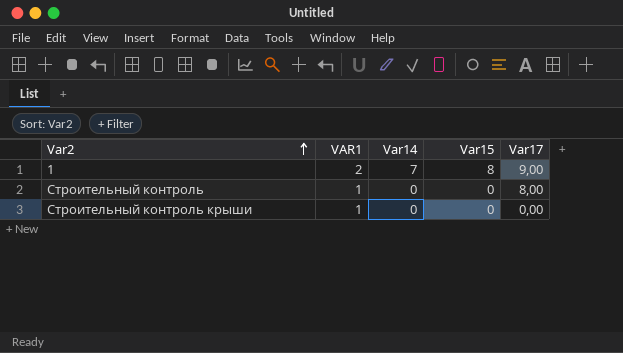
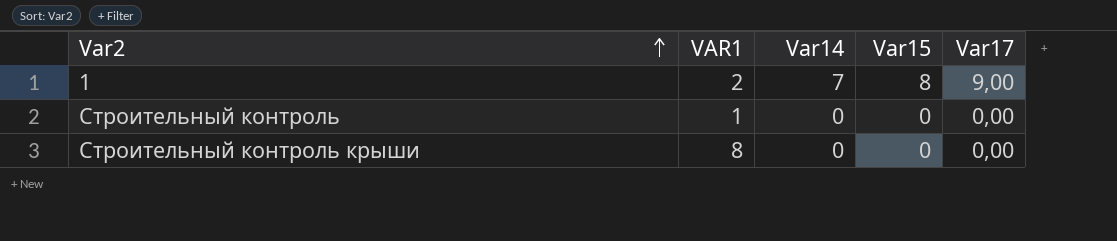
Строительный контроль | Var17: 8,00 -> 0,00
Строительный контроль крыши | VAR1: 1 -> 8

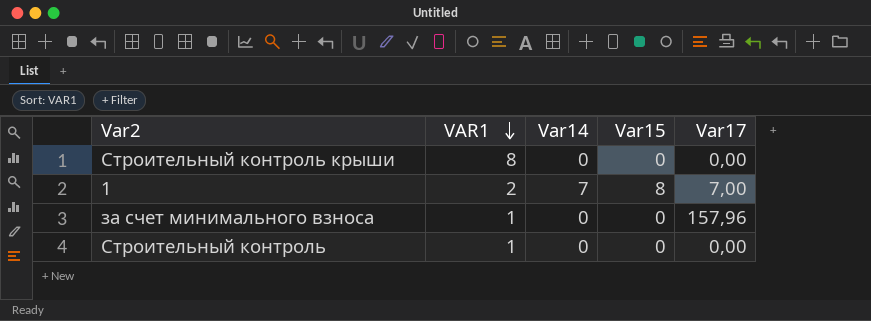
row order: Var2 ascending -> VAR1 descending
1 | Var17: 9,00 -> 7,00
row за счет минимального взноса: none -> 1 | 0 | 0 | 157,96

